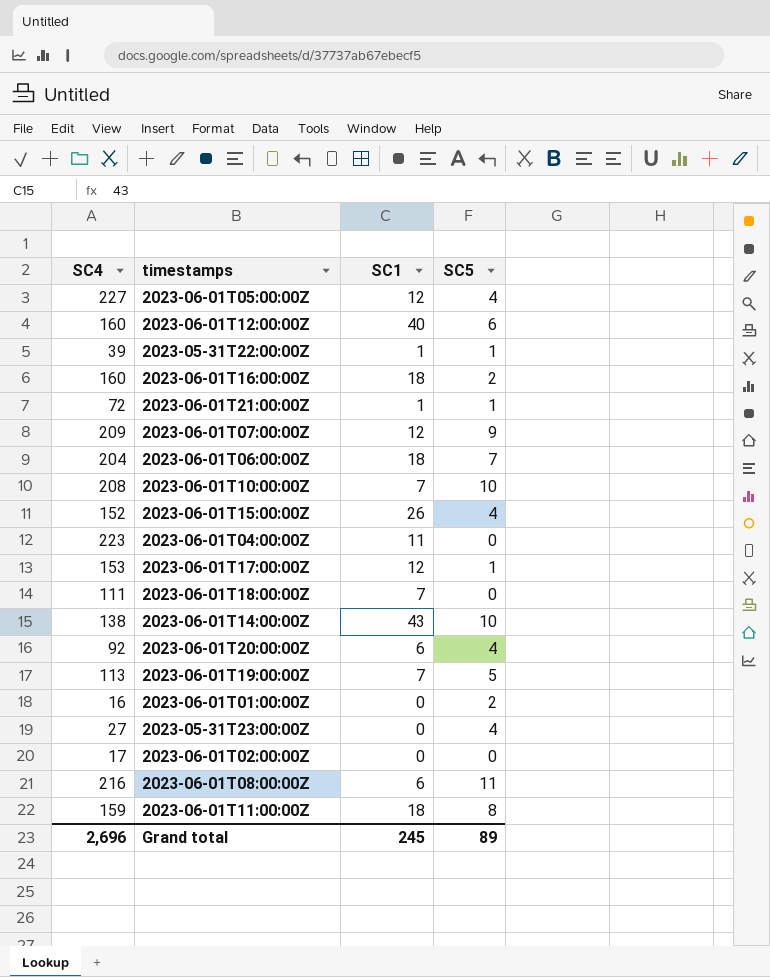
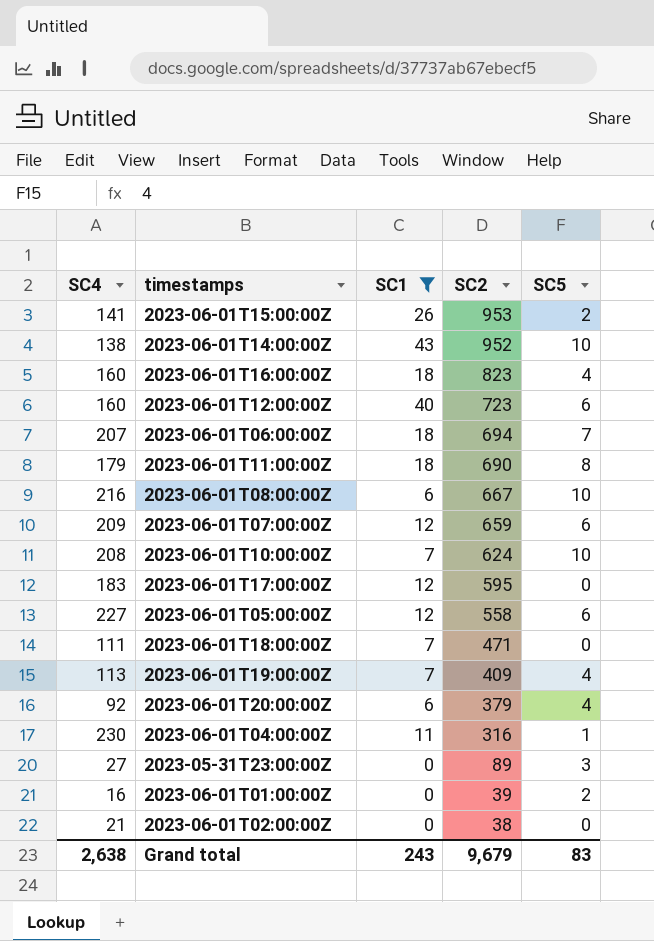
filter: none -> SC1 != 1
row order: none -> SC2 descending
column SC2 | position: none -> 4
2023-06-01T15:00:00Z | SC4: 152 -> 141
2023-06-01T15:00:00Z | SC5: 4 -> 2
2023-06-01T16:00:00Z | SC5: 2 -> 4
2023-06-01T06:00:00Z | SC4: 204 -> 207
2023-06-01T11:00:00Z | SC4: 159 -> 179
2023-06-01T08:00:00Z | SC5: 11 -> 10
2023-06-01T07:00:00Z | SC5: 9 -> 6
2023-06-01T17:00:00Z | SC4: 153 -> 183
2023-06-01T17:00:00Z | SC5: 1 -> 0
2023-06-01T05:00:00Z | SC5: 4 -> 6
2023-06-01T19:00:00Z | SC5: 5 -> 4
2023-06-01T04:00:00Z | SC4: 223 -> 230
2023-06-01T04:00:00Z | SC5: 0 -> 1
2023-05-31T23:00:00Z | SC5: 4 -> 3
2023-06-01T02:00:00Z | SC4: 17 -> 21
Grand total | SC4: 2,696 -> 2,638
Grand total | SC1: 245 -> 243
Grand total | SC5: 89 -> 83

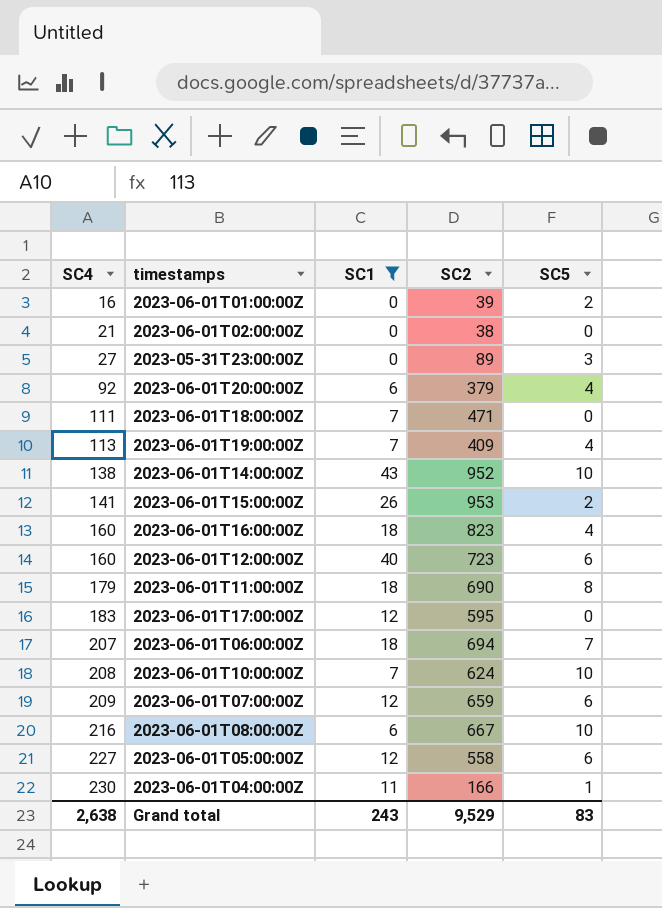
row order: SC2 descending -> SC4 ascending
2023-06-01T04:00:00Z | SC2: 316 -> 166
Grand total | SC2: 9,679 -> 9,529

